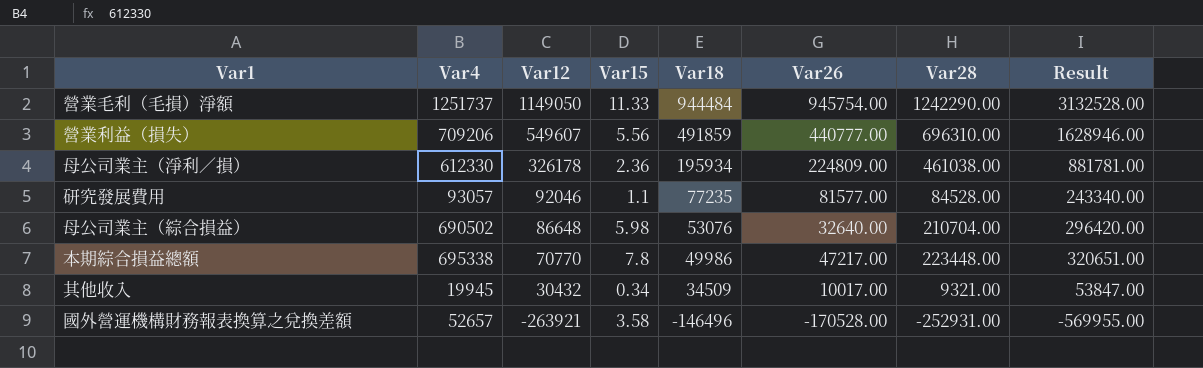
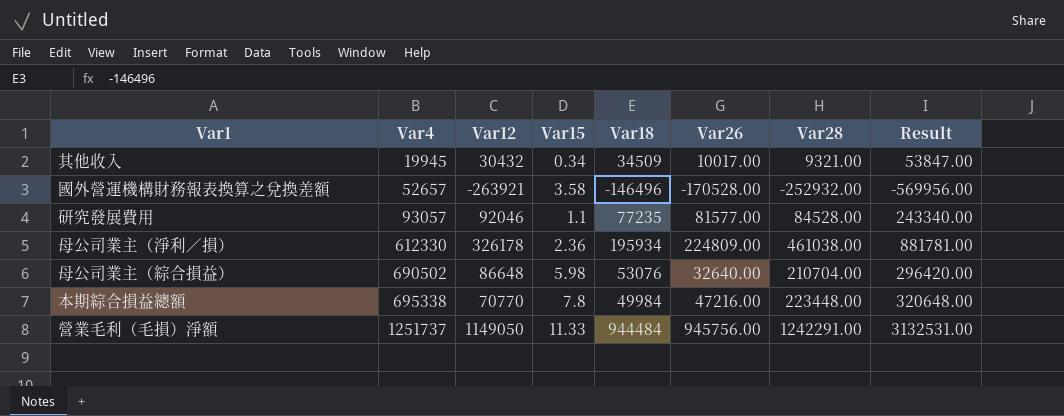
row order: Var12 descending -> Var4 ascending
row 營業利益（損失）: 709206 | 549607 | 5.56 | 491859 | 440777.00 | 696310.00 | 1628946.00 -> none
國外營運機構財務報表換算之兌換差額 | Var28: -252931.00 -> -252932.00
國外營運機構財務報表換算之兌換差額 | Result: -569955.00 -> -569956.00
本期綜合損益總額 | Var18: 49986 -> 49984
本期綜合損益總額 | Var26: 47217.00 -> 47216.00
本期綜合損益總額 | Result: 320651.00 -> 320648.00
營業毛利（毛損）淨額 | Var26: 945754.00 -> 945756.00
營業毛利（毛損）淨額 | Var28: 1242290.00 -> 1242291.00
營業毛利（毛損）淨額 | Result: 3132528.00 -> 3132531.00

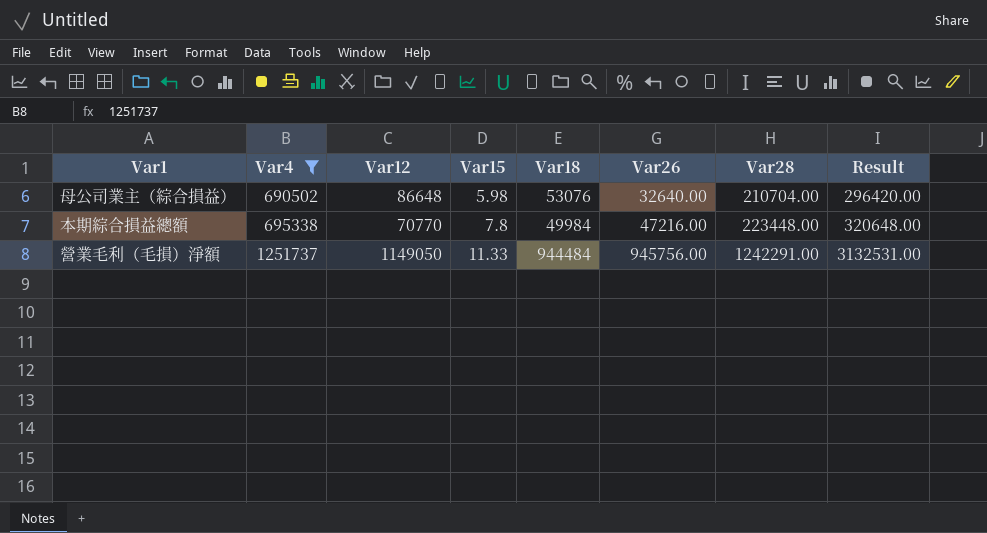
filter: none -> Var4 >= 690502

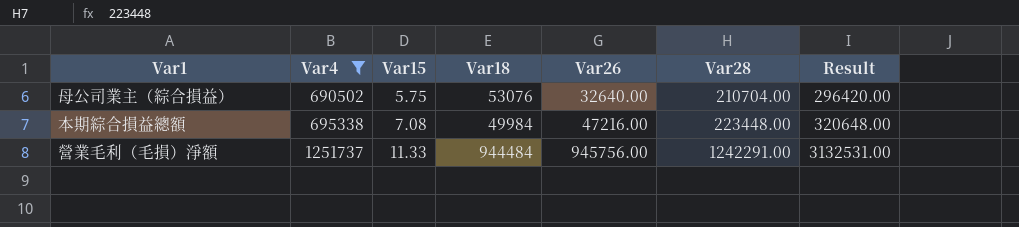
column Var12 | position: 3 -> none
母公司業主（綜合損益） | Var15: 5.98 -> 5.75
本期綜合損益總額 | Var15: 7.8 -> 7.08

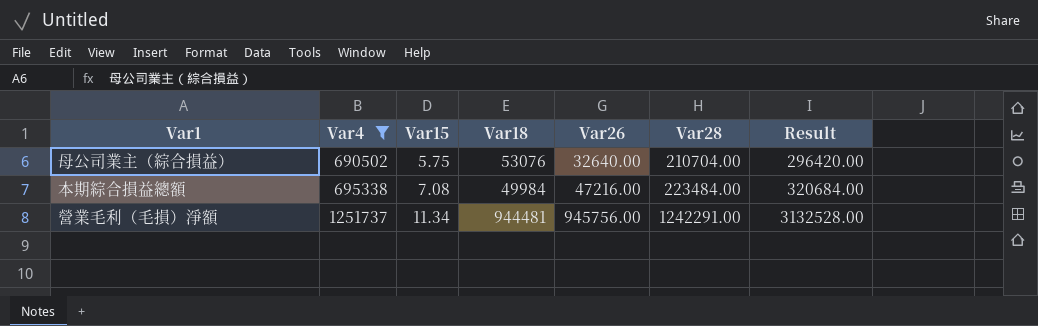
本期綜合損益總額 | Var28: 223448.00 -> 223484.00
本期綜合損益總額 | Result: 320648.00 -> 320684.00
營業毛利（毛損）淨額 | Var15: 11.33 -> 11.34
營業毛利（毛損）淨額 | Var18: 944484 -> 944481
營業毛利（毛損）淨額 | Result: 3132531.00 -> 3132528.00

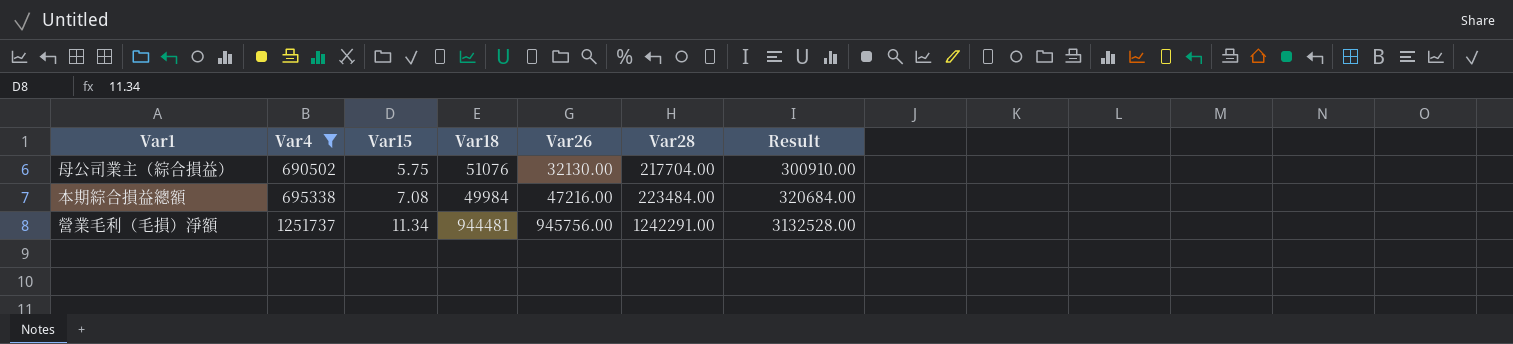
母公司業主（綜合損益） | Var18: 53076 -> 51076
母公司業主（綜合損益） | Var26: 32640.00 -> 32130.00
母公司業主（綜合損益） | Var28: 210704.00 -> 217704.00
母公司業主（綜合損益） | Result: 296420.00 -> 300910.00

